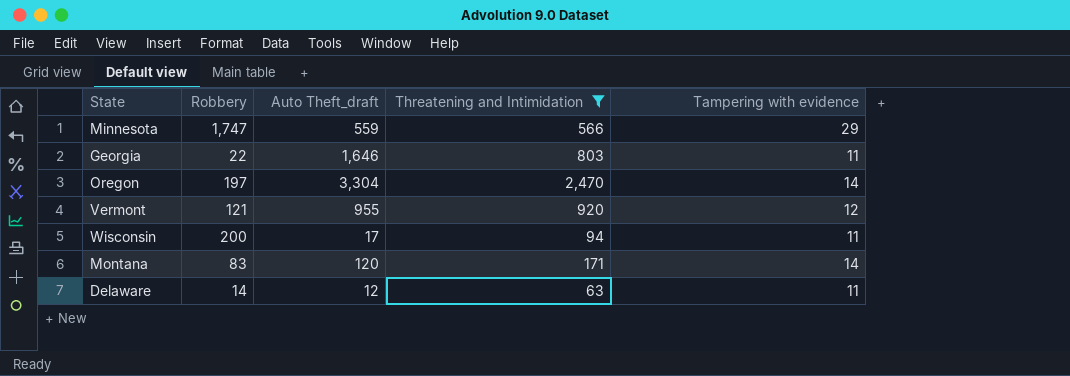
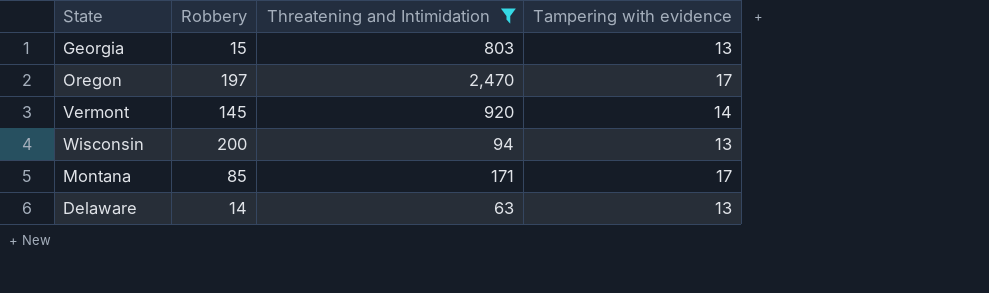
column Auto Theft_draft | position: 3 -> none
row Minnesota: 1,747 | 559 | 566 | 29 -> none
Georgia | Robbery: 22 -> 15
Georgia | Tampering with evidence: 11 -> 13
Oregon | Tampering with evidence: 14 -> 17
Vermont | Robbery: 121 -> 145
Vermont | Tampering with evidence: 12 -> 14
Wisconsin | Tampering with evidence: 11 -> 13
Montana | Robbery: 83 -> 85
Montana | Tampering with evidence: 14 -> 17
Delaware | Tampering with evidence: 11 -> 13

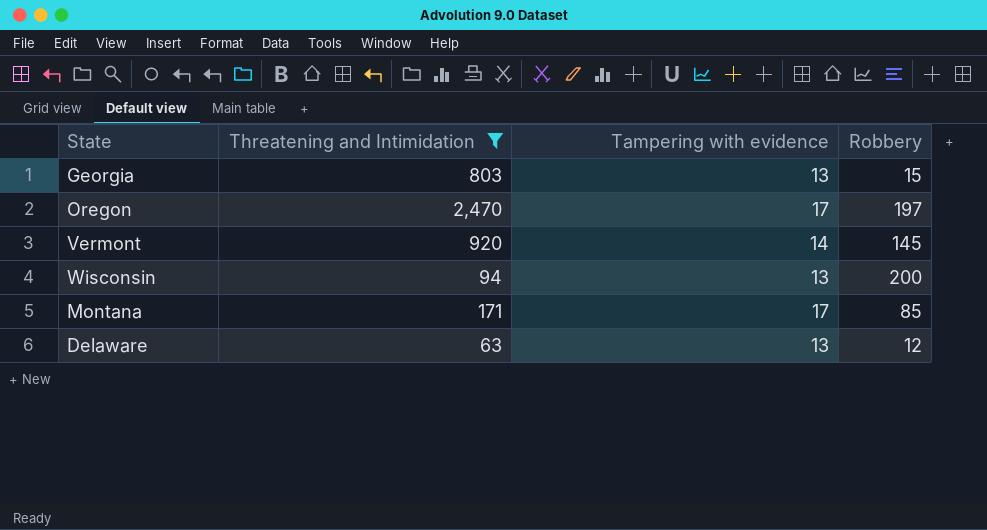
column Robbery | position: 2 -> 4
Delaware | Robbery: 14 -> 12

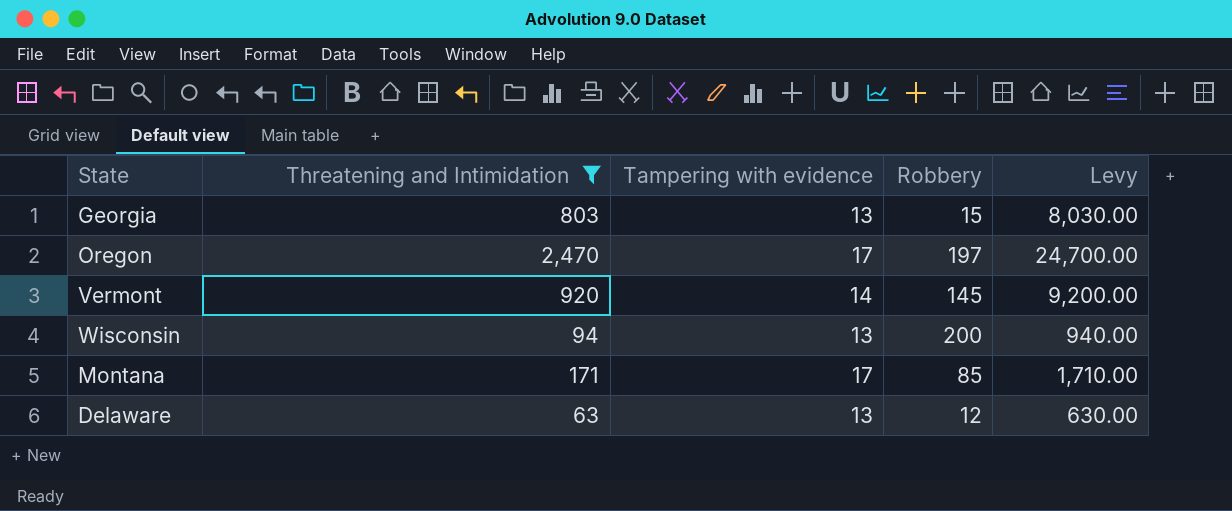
column Levy | formula: none -> [Threatening and Intimidation] * 10

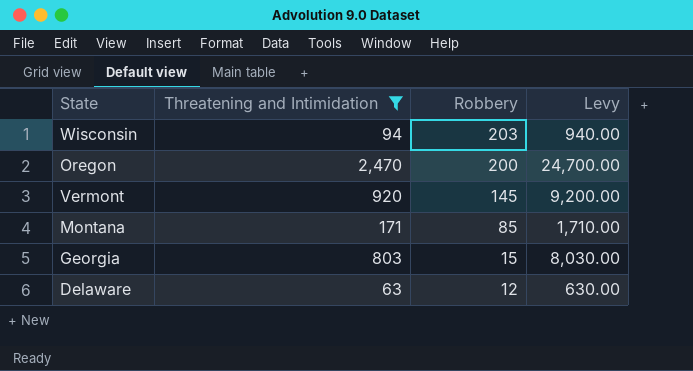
row order: none -> Robbery descending
column Tampering with evidence | position: 3 -> none
Wisconsin | Robbery: 200 -> 203
Oregon | Robbery: 197 -> 200

